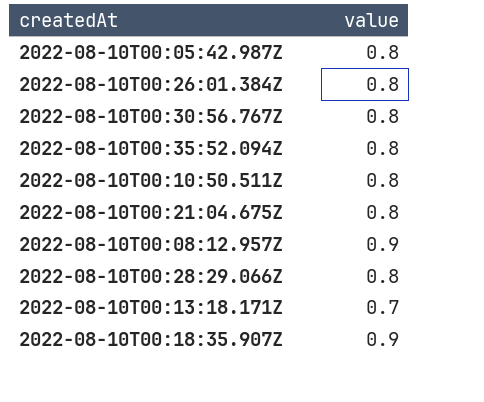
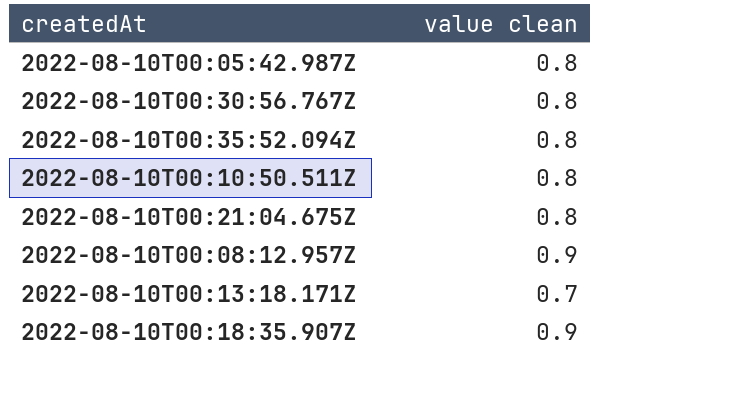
column name: value -> value clean
row 2022-08-10T00:26:01.384Z: 0.8 -> none
row 2022-08-10T00:28:29.066Z: 0.8 -> none

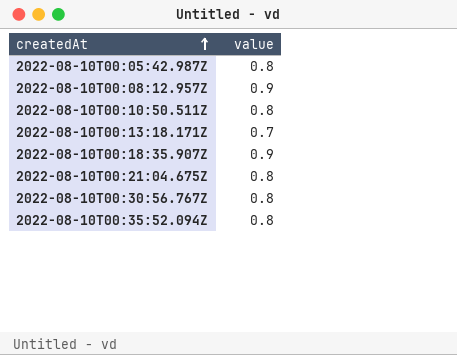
row order: none -> createdAt ascending
column name: value clean -> value

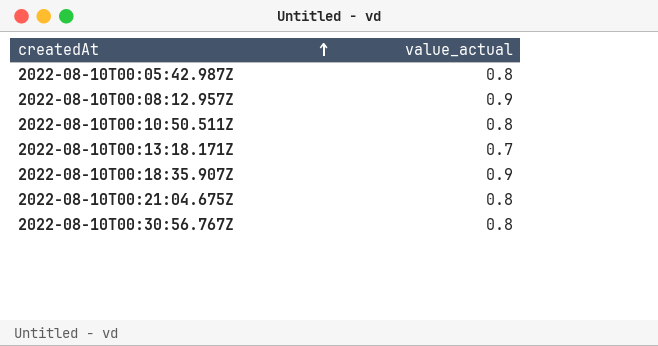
column name: value -> value_actual
row 2022-08-10T00:35:52.094Z: 0.8 -> none

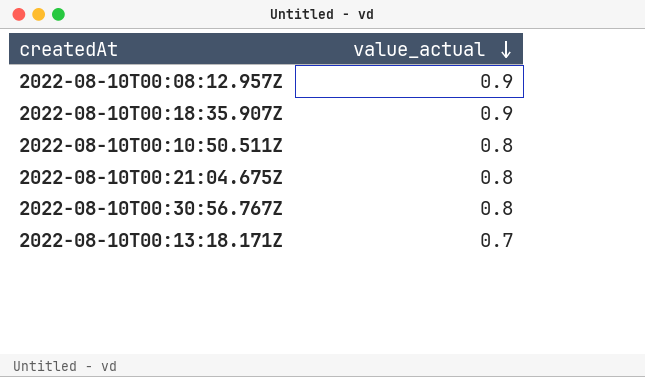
row order: createdAt ascending -> value_actual descending
row 2022-08-10T00:05:42.987Z: 0.8 -> none

